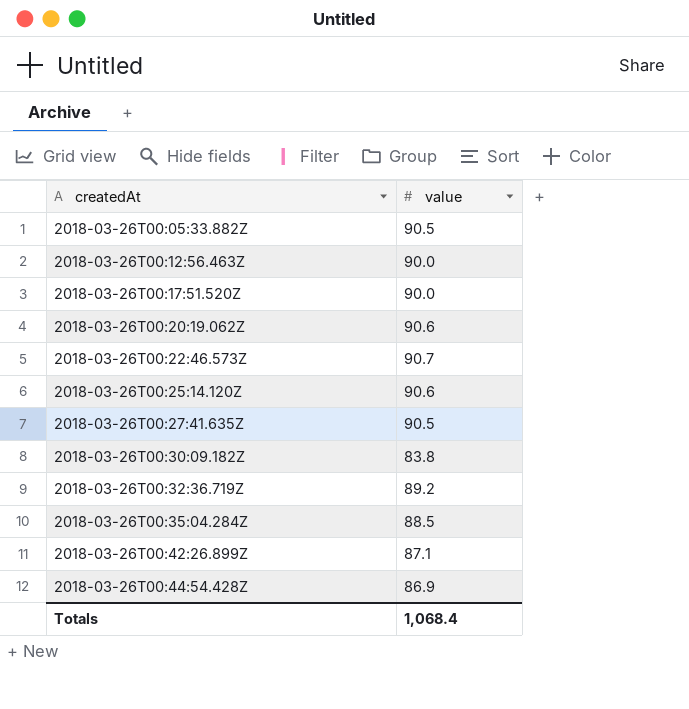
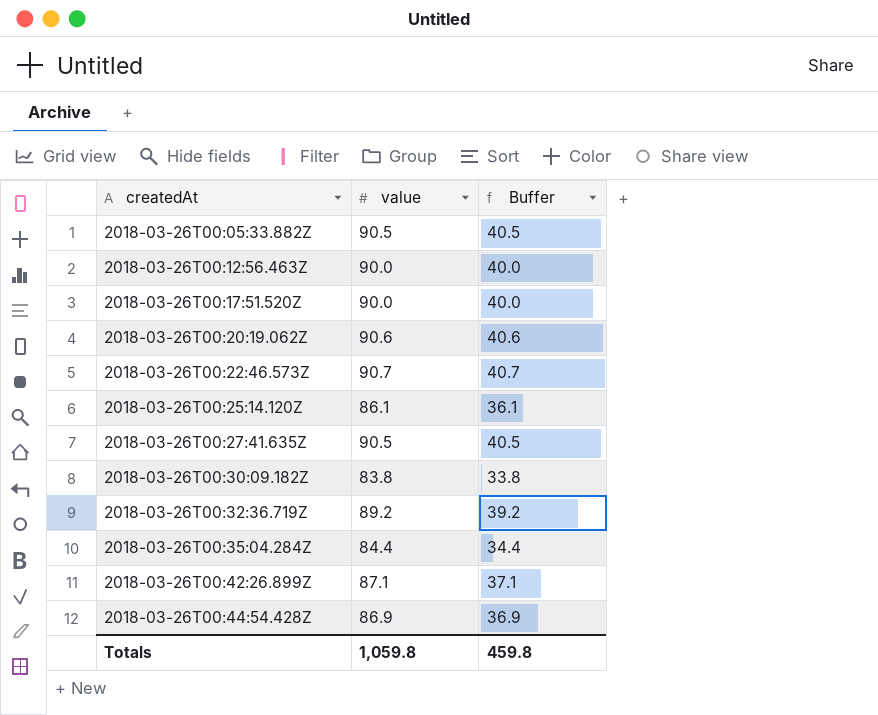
column Buffer | formula: none -> [value] - 50
2018-03-26T00:25:14.120Z | value: 90.6 -> 86.1
2018-03-26T00:35:04.284Z | value: 88.5 -> 84.4
Totals | value: 1,068.4 -> 1,059.8

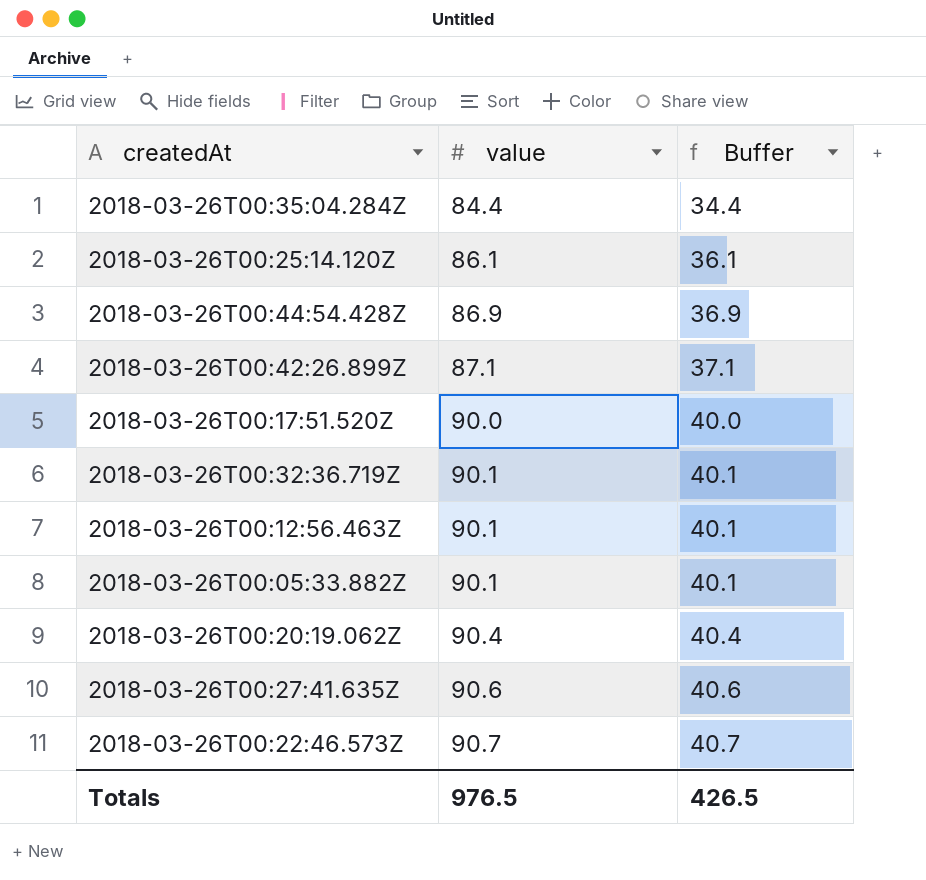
row order: createdAt ascending -> value ascending
row 2018-03-26T00:30:09.182Z: 83.8 | 33.8 -> none
2018-03-26T00:32:36.719Z | value: 89.2 -> 90.1
2018-03-26T00:32:36.719Z | Buffer: 39.2 -> 40.1
2018-03-26T00:12:56.463Z | value: 90.0 -> 90.1
2018-03-26T00:12:56.463Z | Buffer: 40.0 -> 40.1
2018-03-26T00:05:33.882Z | value: 90.5 -> 90.1
2018-03-26T00:05:33.882Z | Buffer: 40.5 -> 40.1
2018-03-26T00:20:19.062Z | value: 90.6 -> 90.4
2018-03-26T00:20:19.062Z | Buffer: 40.6 -> 40.4
2018-03-26T00:27:41.635Z | value: 90.5 -> 90.6
2018-03-26T00:27:41.635Z | Buffer: 40.5 -> 40.6
Totals | value: 1,059.8 -> 976.5
Totals | Buffer: 459.8 -> 426.5

